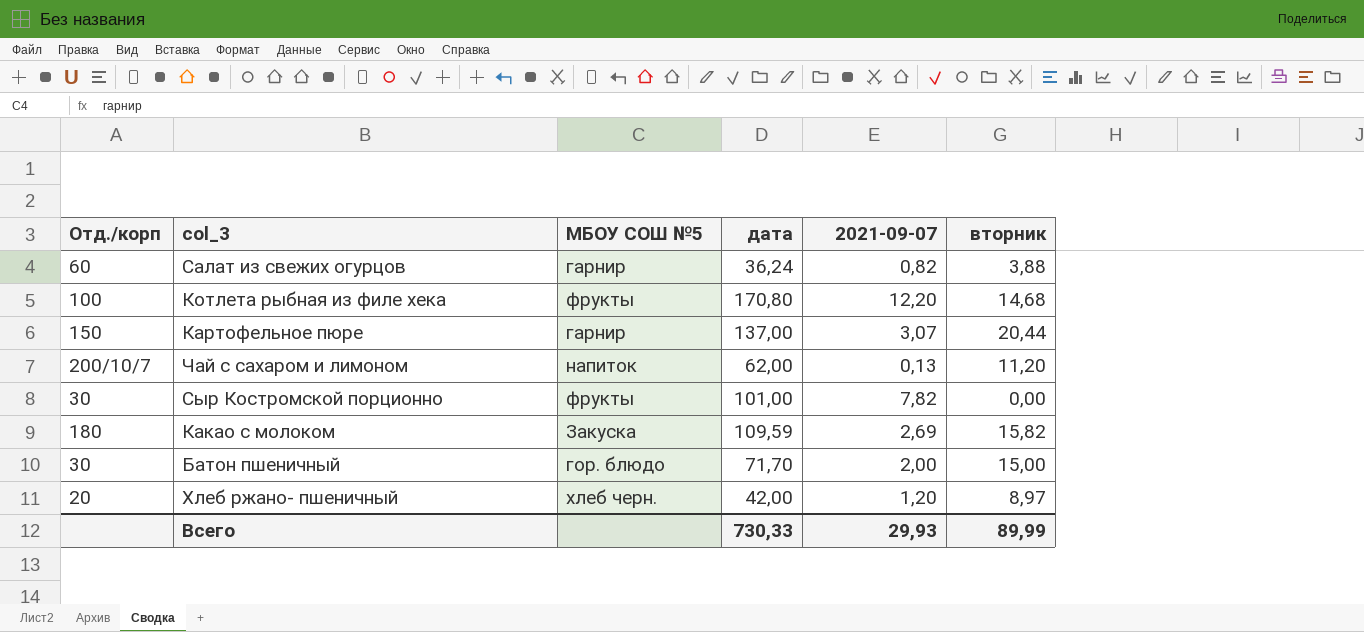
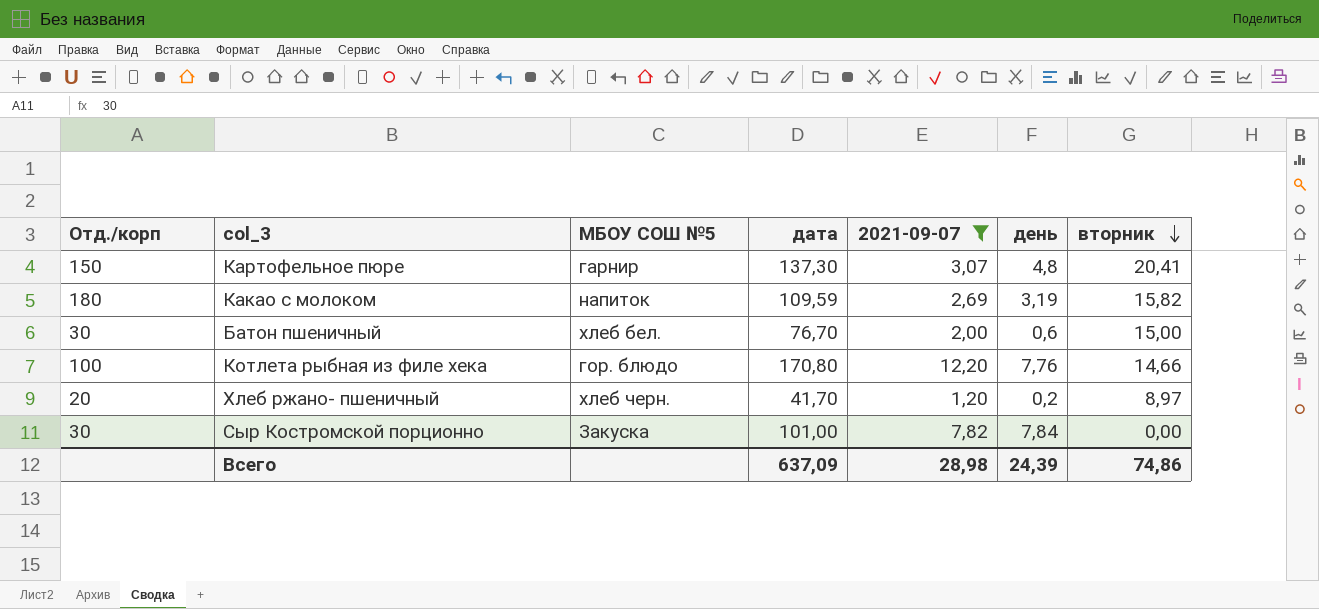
filter: none -> 2021-09-07 >= 1,20
row order: none -> вторник descending
column день | position: none -> 6
Картофельное пюре | дата: 137,00 -> 137,30
Картофельное пюре | вторник: 20,44 -> 20,41
Какао с молоком | МБОУ СОШ №5: Закуска -> напиток
Батон пшеничный | МБОУ СОШ №5: гор. блюдо -> хлеб бел.
Батон пшеничный | дата: 71,70 -> 76,70
Котлета рыбная из филе хека | МБОУ СОШ №5: фрукты -> гор. блюдо
Котлета рыбная из филе хека | вторник: 14,68 -> 14,66
Хлеб ржано- пшеничный | дата: 42,00 -> 41,70
Сыр Костромской порционно | МБОУ СОШ №5: фрукты -> Закуска
Всего | дата: 730,33 -> 637,09
Всего | 2021-09-07: 29,93 -> 28,98
Всего | вторник: 89,99 -> 74,86

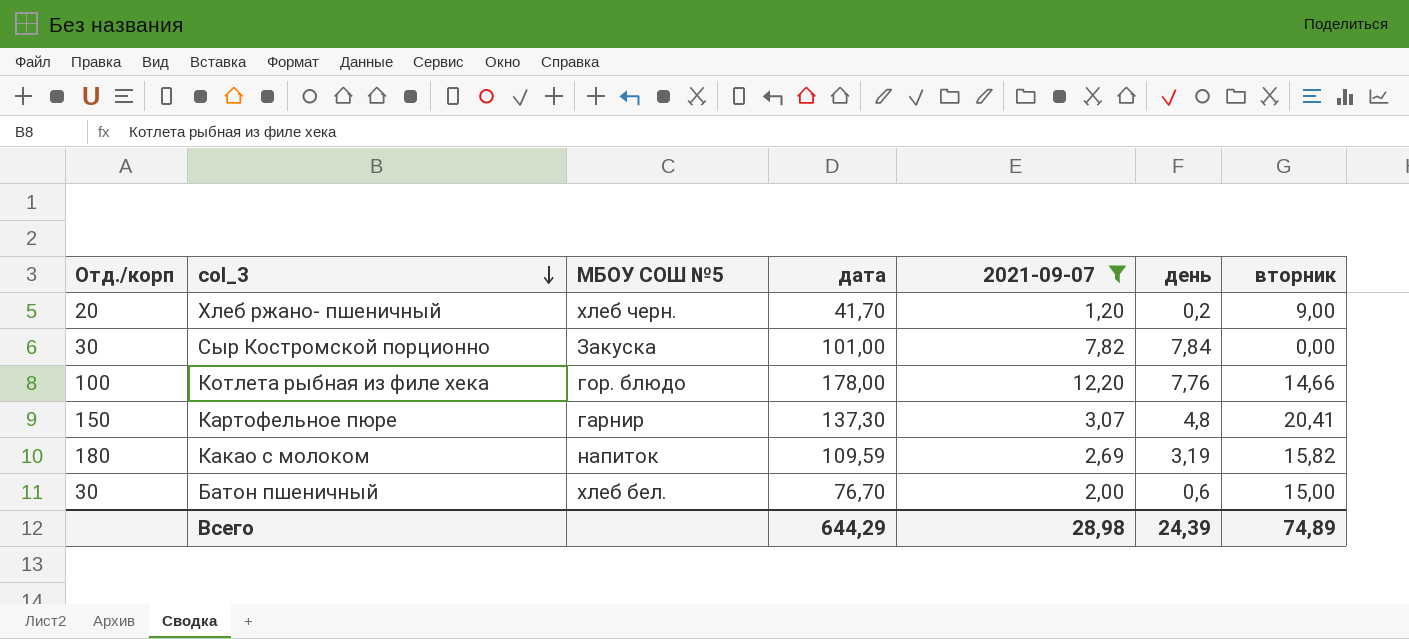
row order: вторник descending -> col_3 descending
Хлеб ржано- пшеничный | вторник: 8,97 -> 9,00
Котлета рыбная из филе хека | дата: 170,80 -> 178,00
Всего | дата: 637,09 -> 644,29
Всего | вторник: 74,86 -> 74,89

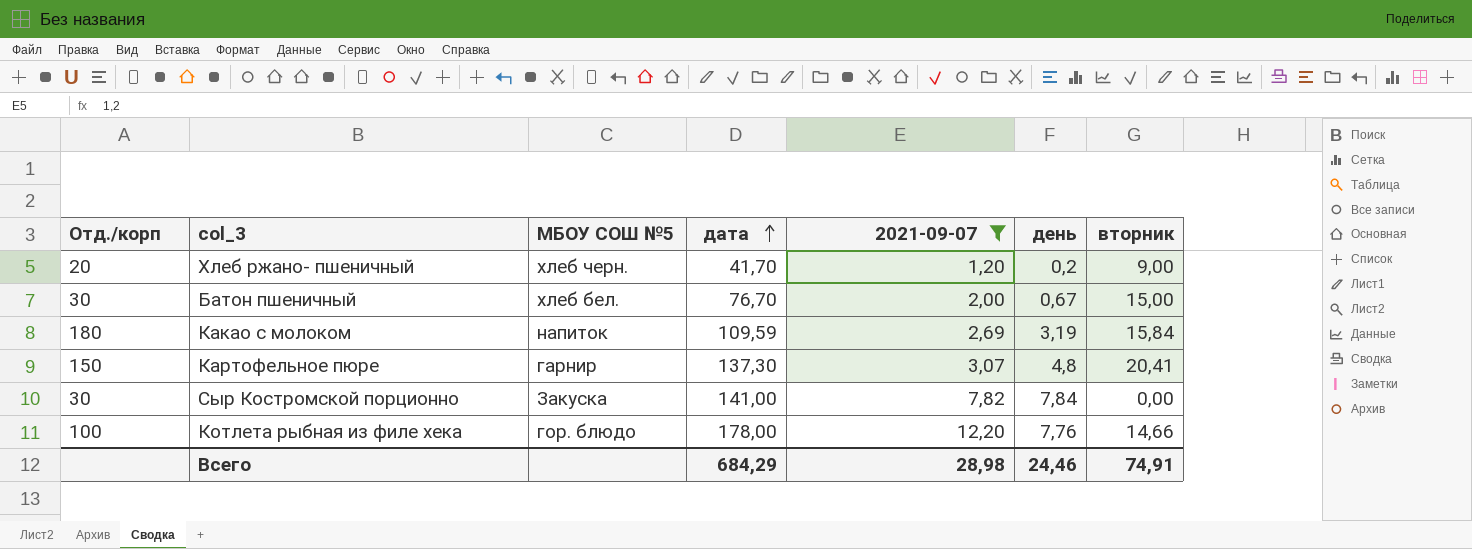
row order: col_3 descending -> дата ascending
Батон пшеничный | день: 0,6 -> 0,67
Какао с молоком | вторник: 15,82 -> 15,84
Сыр Костромской порционно | дата: 101,00 -> 141,00
Всего | дата: 644,29 -> 684,29
Всего | день: 24,39 -> 24,46
Всего | вторник: 74,89 -> 74,91

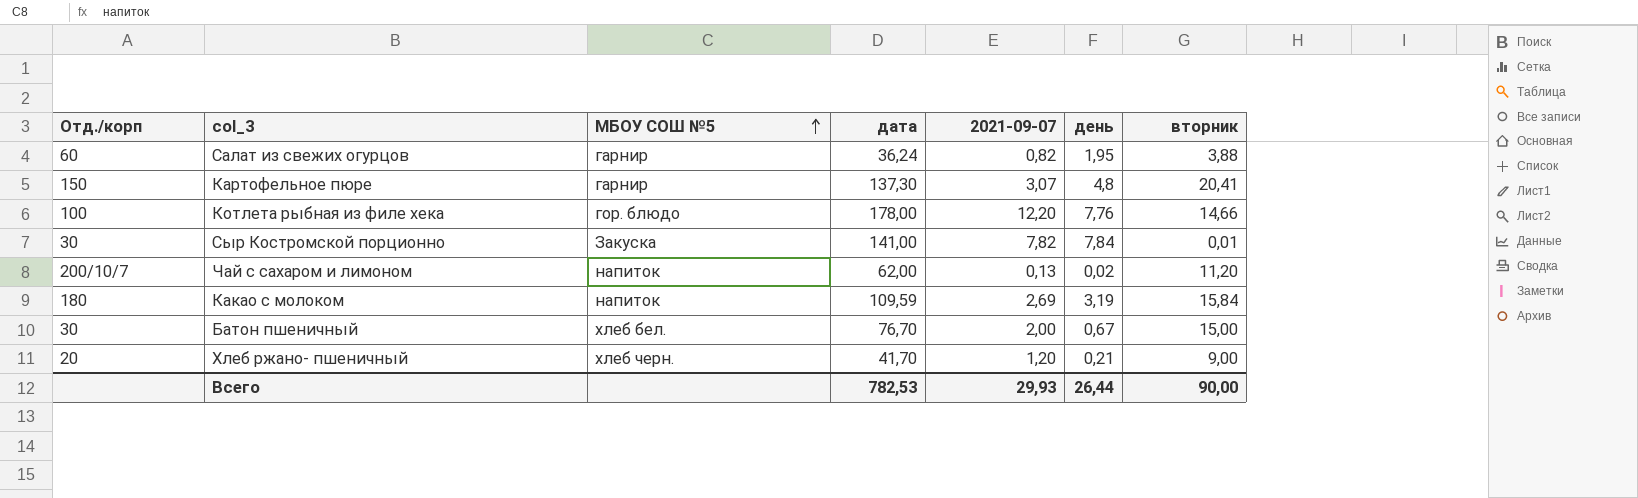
filter: 2021-09-07 >= 1,20 -> none
row order: дата ascending -> МБОУ СОШ №5 ascending
Сыр Костромской порционно | вторник: 0,00 -> 0,01
Хлеб ржано- пшеничный | день: 0,2 -> 0,21
Всего | дата: 684,29 -> 782,53
Всего | 2021-09-07: 28,98 -> 29,93
Всего | день: 24,46 -> 26,44
Всего | вторник: 74,91 -> 90,00

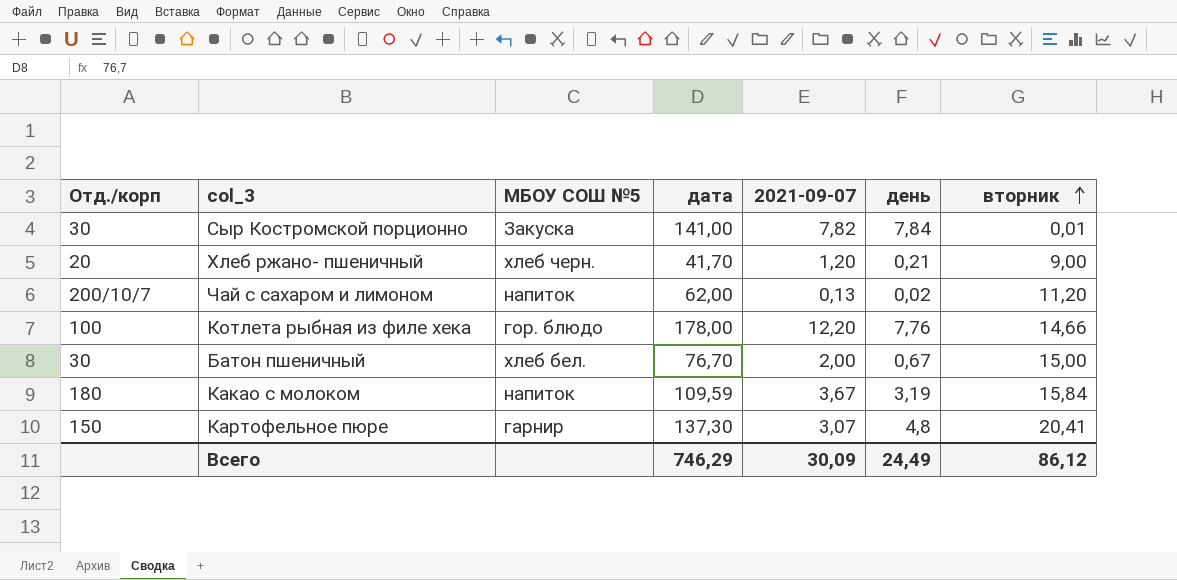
row order: МБОУ СОШ №5 ascending -> вторник ascending
row Салат из свежих огурцов: 60 | гарнир | 36,24 | 0,82 | 1,95 | 3,88 -> none
Какао с молоком | 2021-09-07: 2,69 -> 3,67
Всего | дата: 782,53 -> 746,29
Всего | 2021-09-07: 29,93 -> 30,09
Всего | день: 26,44 -> 24,49
Всего | вторник: 90,00 -> 86,12

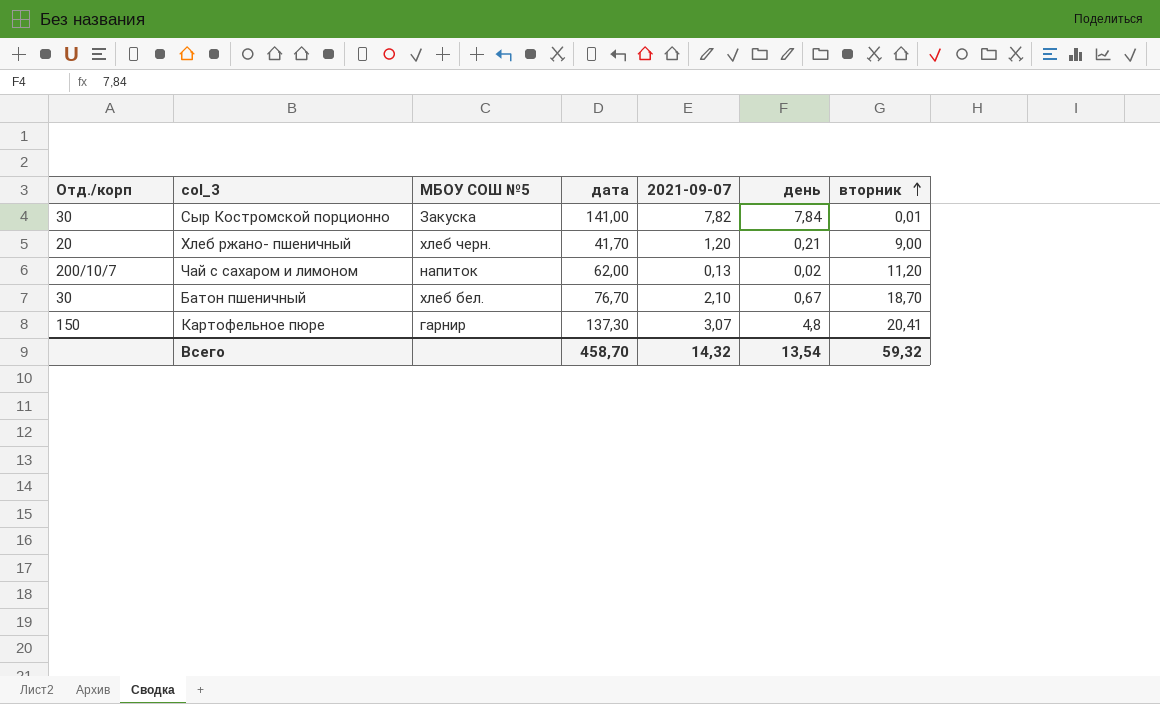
row Котлета рыбная из филе хека: 100 | гор. блюдо | 178,00 | 12,20 | 7,76 | 14,66 -> none
row Какао с молоком: 180 | напиток | 109,59 | 3,67 | 3,19 | 15,84 -> none
Батон пшеничный | 2021-09-07: 2,00 -> 2,10
Батон пшеничный | вторник: 15,00 -> 18,70
Всего | дата: 746,29 -> 458,70
Всего | 2021-09-07: 30,09 -> 14,32
Всего | день: 24,49 -> 13,54
Всего | вторник: 86,12 -> 59,32

